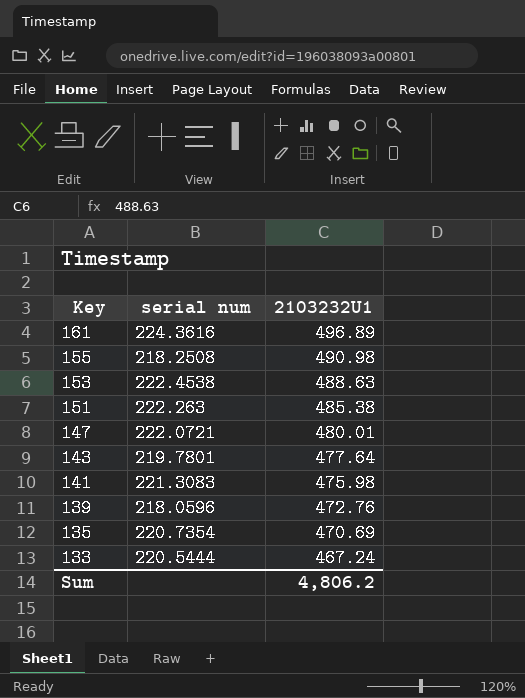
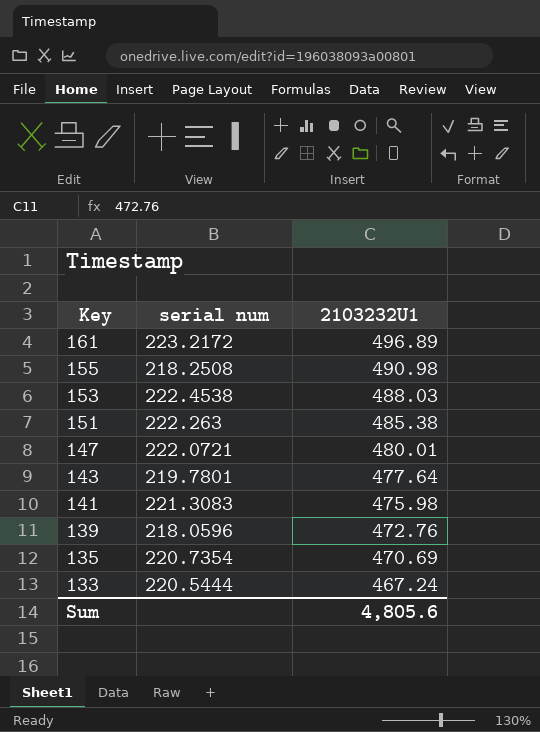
161 | serial num: 224.3616 -> 223.2172
153 | 2103232U1: 488.63 -> 488.03
Sum | 2103232U1: 4,806.2 -> 4,805.6

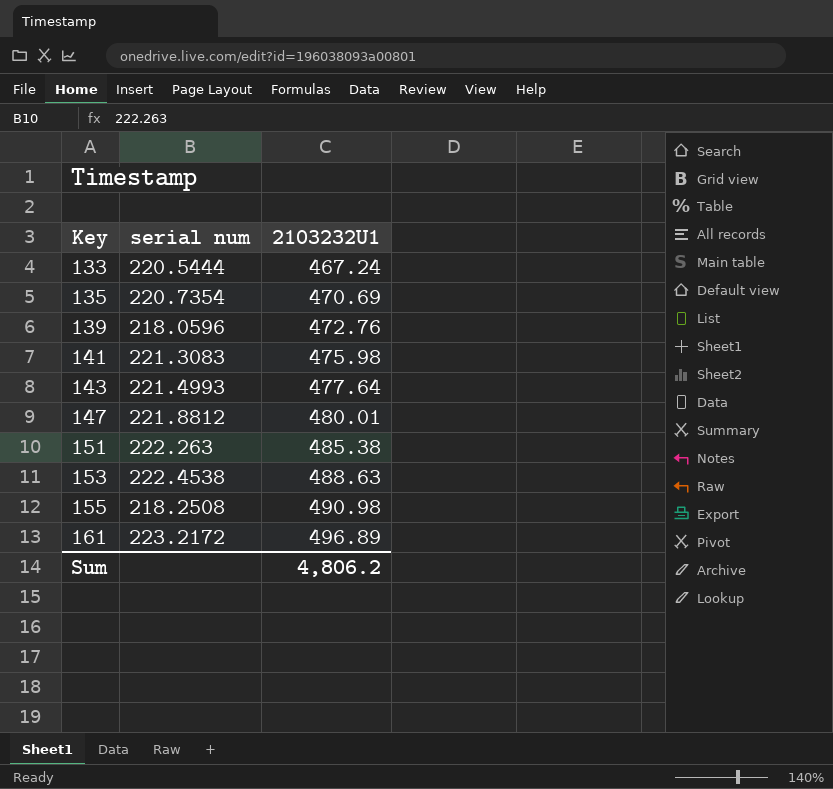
row order: Key descending -> Key ascending
143 | serial num: 219.7801 -> 221.4993
147 | serial num: 222.0721 -> 221.8812
153 | 2103232U1: 488.03 -> 488.63
Sum | 2103232U1: 4,805.6 -> 4,806.2

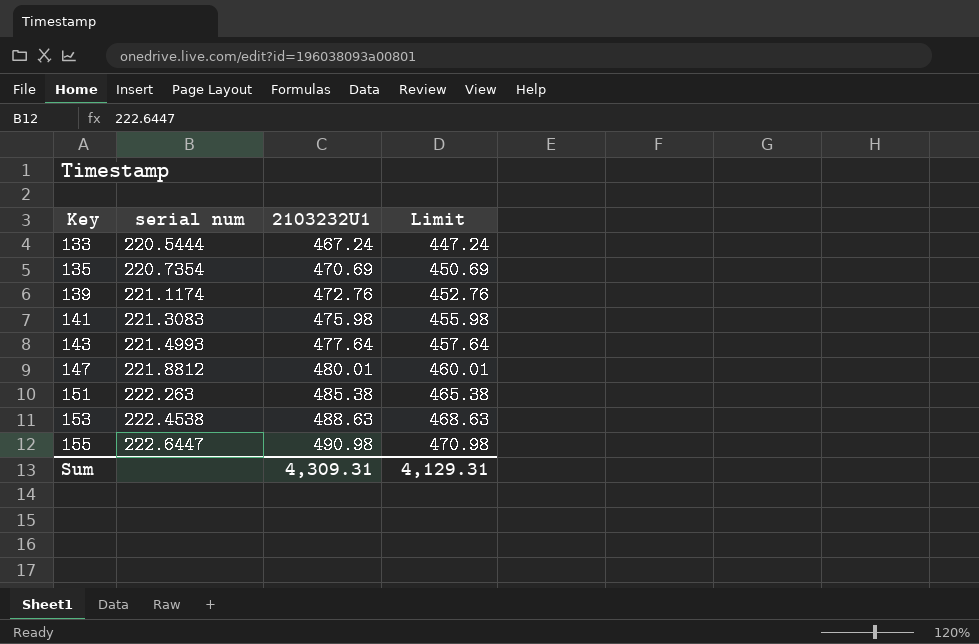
column Limit | formula: none -> [2103232U1] - 20
row 161: 223.2172 | 496.89 -> none
139 | serial num: 218.0596 -> 221.1174
155 | serial num: 218.2508 -> 222.6447
Sum | 2103232U1: 4,806.2 -> 4,309.31

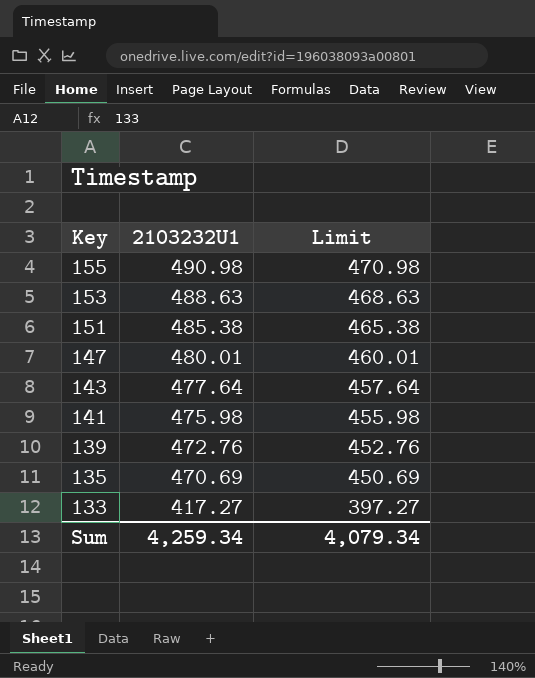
row order: Key ascending -> Key descending
column serial num | position: 2 -> none
133 | 2103232U1: 467.24 -> 417.27
133 | Limit: 447.24 -> 397.27
Sum | 2103232U1: 4,309.31 -> 4,259.34
Sum | Limit: 4,129.31 -> 4,079.34

